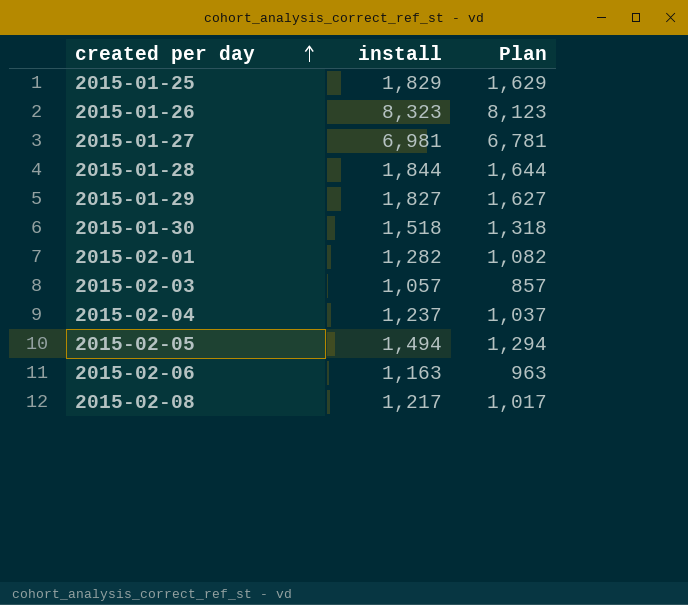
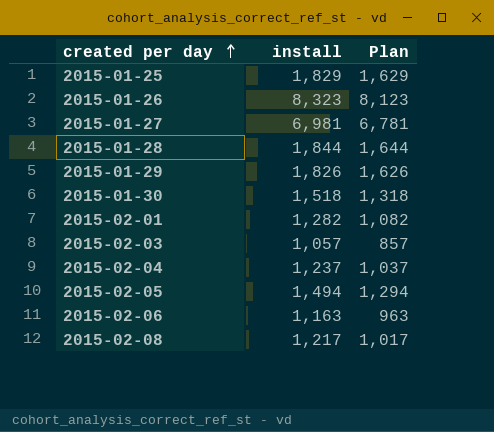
2015-01-29 | install: 1,827 -> 1,826
2015-01-29 | Plan: 1,627 -> 1,626

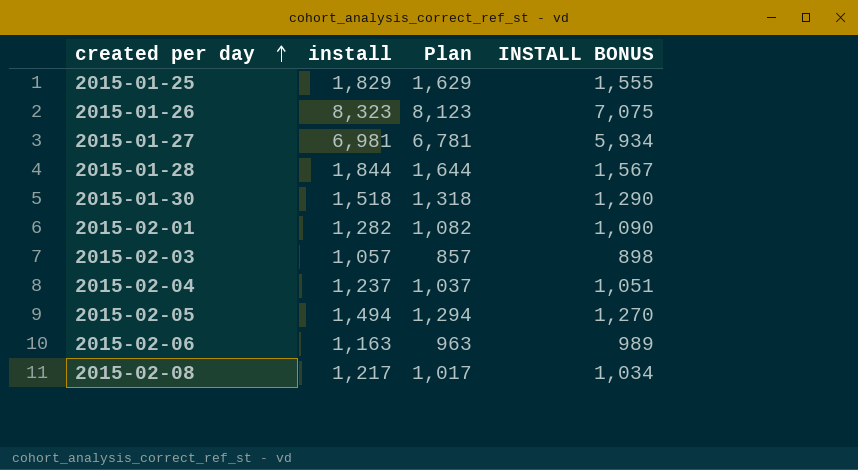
column INSTALL BONUS | formula: none -> [install] * 0.85
row 2015-01-29: 1,826 | 1,626 -> none

